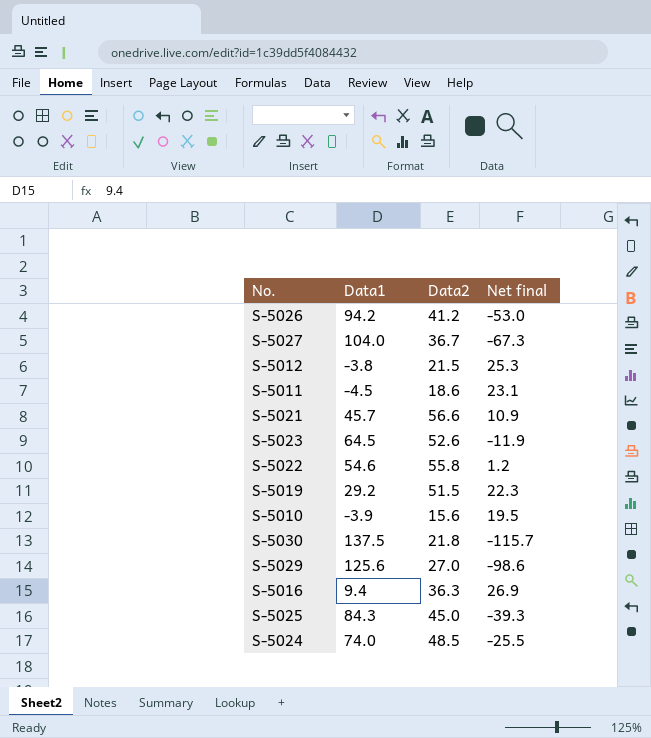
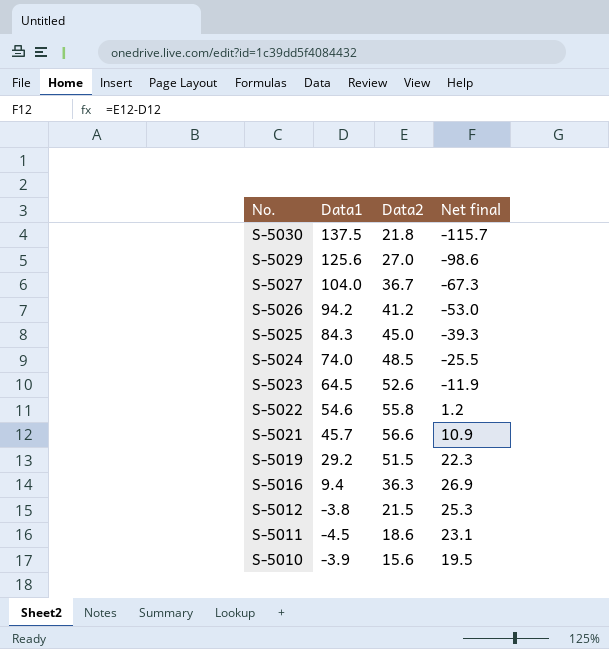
row order: none -> No. descending

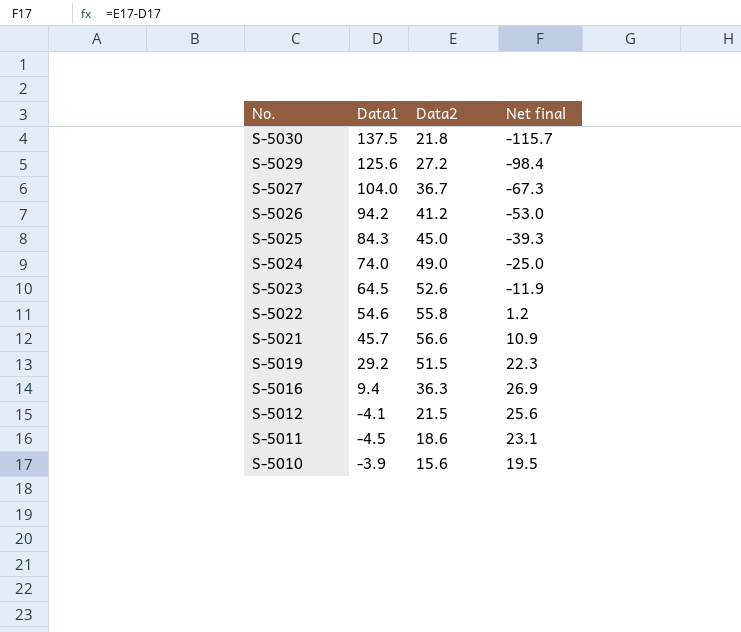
S-5029 | Data2: 27.0 -> 27.2
S-5029 | Net final: -98.6 -> -98.4
S-5024 | Data2: 48.5 -> 49.0
S-5024 | Net final: -25.5 -> -25.0
S-5012 | Data1: -3.8 -> -4.1
S-5012 | Net final: 25.3 -> 25.6

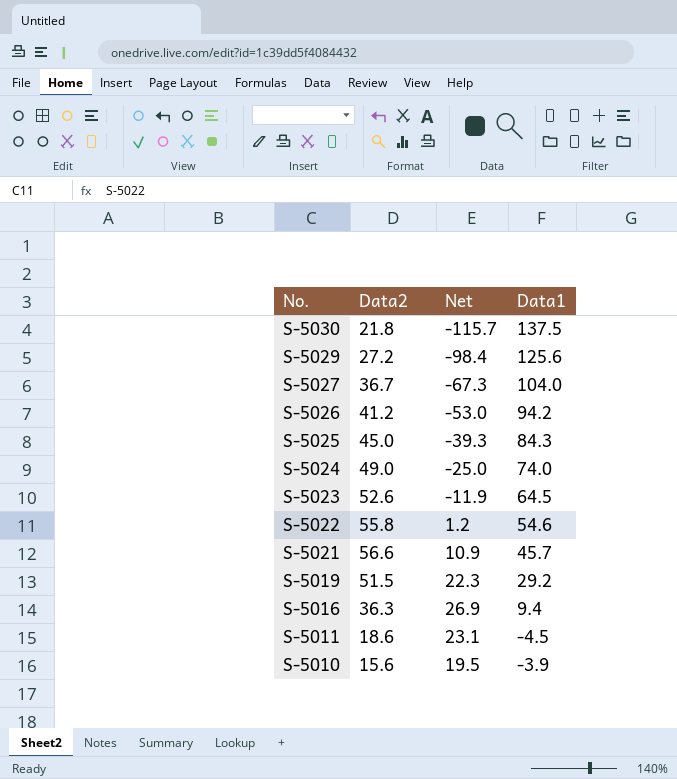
column name: Net final -> Net
column Data1 | position: 2 -> 4
row S-5012: -4.1 | 21.5 | 25.6 -> none

